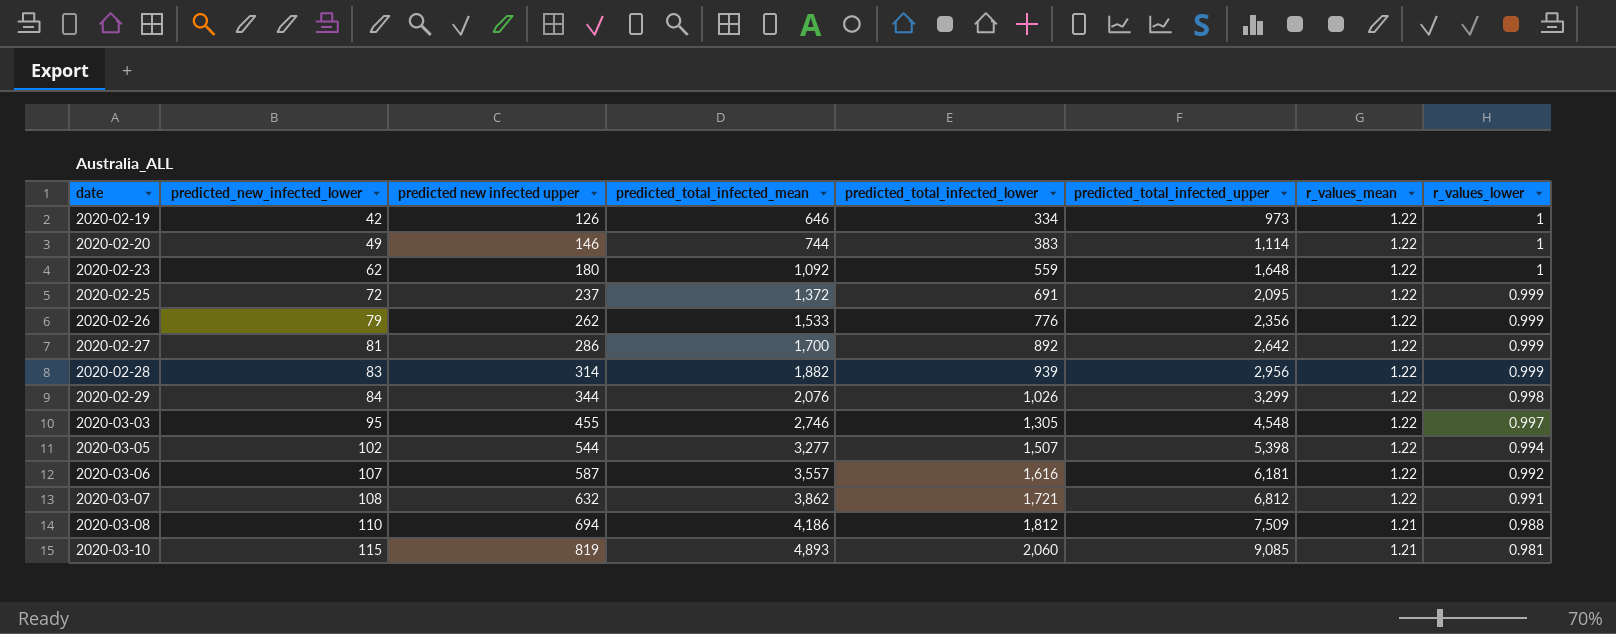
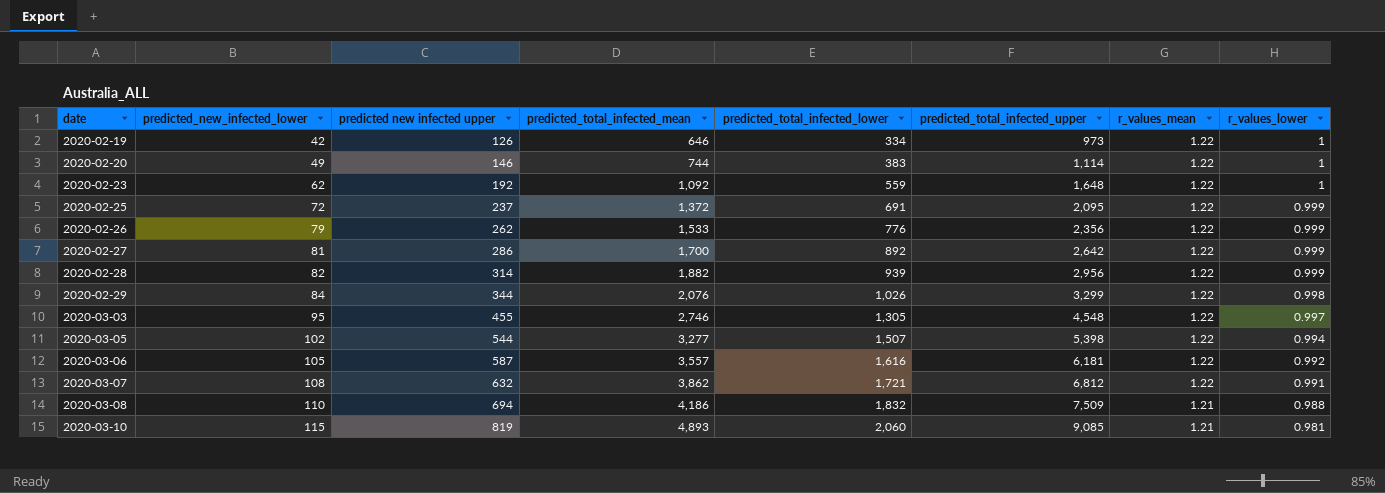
2020-02-23 | predicted new infected upper: 180 -> 192
2020-02-28 | predicted_new_infected_lower: 83 -> 82
2020-03-06 | predicted_new_infected_lower: 107 -> 105
2020-03-08 | predicted_total_infected_lower: 1,812 -> 1,832

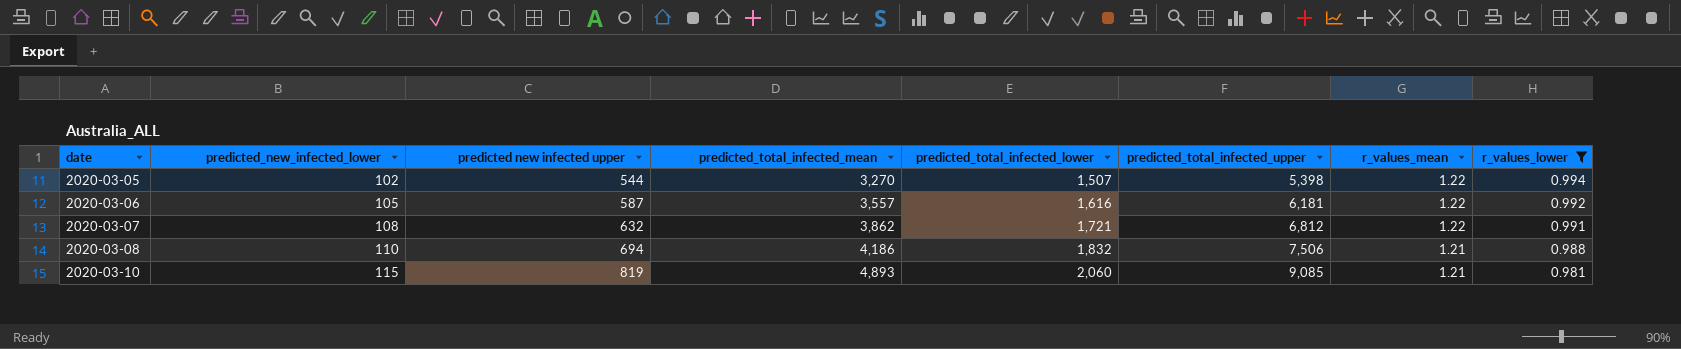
filter: none -> r_values_lower <= 0.994
2020-03-05 | predicted_total_infected_mean: 3,277 -> 3,270
2020-03-08 | predicted_total_infected_upper: 7,509 -> 7,506

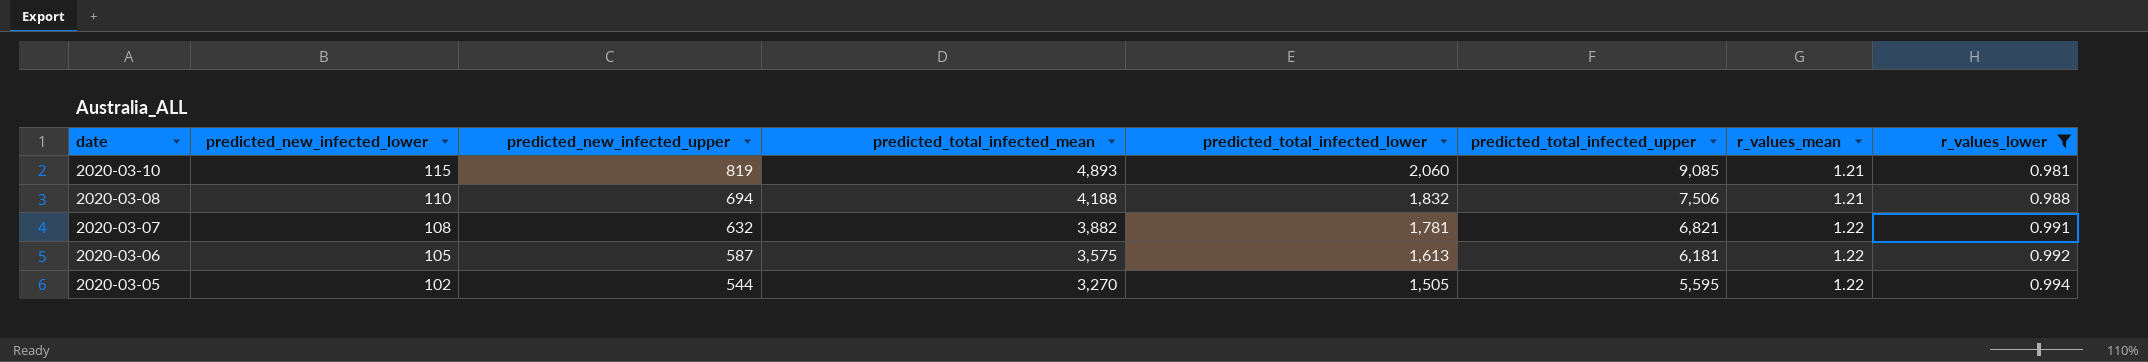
row order: date ascending -> date descending
column name: predicted new infected upper -> predicted_new_infected_upper
2020-03-08 | predicted_total_infected_mean: 4,186 -> 4,188
2020-03-07 | predicted_total_infected_mean: 3,862 -> 3,882
2020-03-07 | predicted_total_infected_lower: 1,721 -> 1,781
2020-03-07 | predicted_total_infected_upper: 6,812 -> 6,821
2020-03-06 | predicted_total_infected_mean: 3,557 -> 3,575
2020-03-06 | predicted_total_infected_lower: 1,616 -> 1,613
2020-03-05 | predicted_total_infected_lower: 1,507 -> 1,505
2020-03-05 | predicted_total_infected_upper: 5,398 -> 5,595

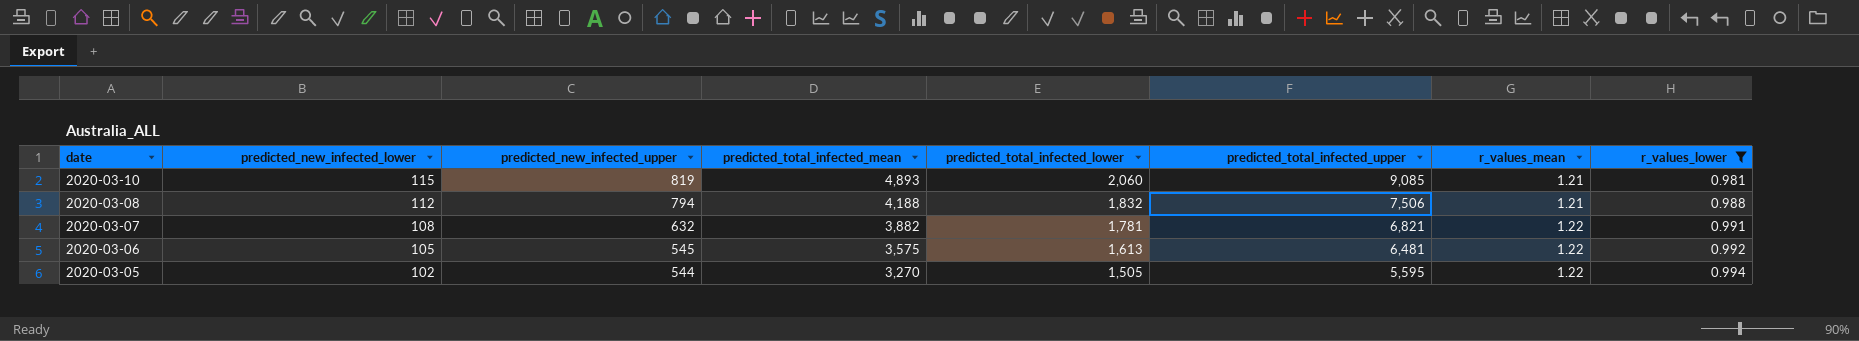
2020-03-08 | predicted_new_infected_lower: 110 -> 112
2020-03-08 | predicted_new_infected_upper: 694 -> 794
2020-03-06 | predicted_new_infected_upper: 587 -> 545
2020-03-06 | predicted_total_infected_upper: 6,181 -> 6,481

